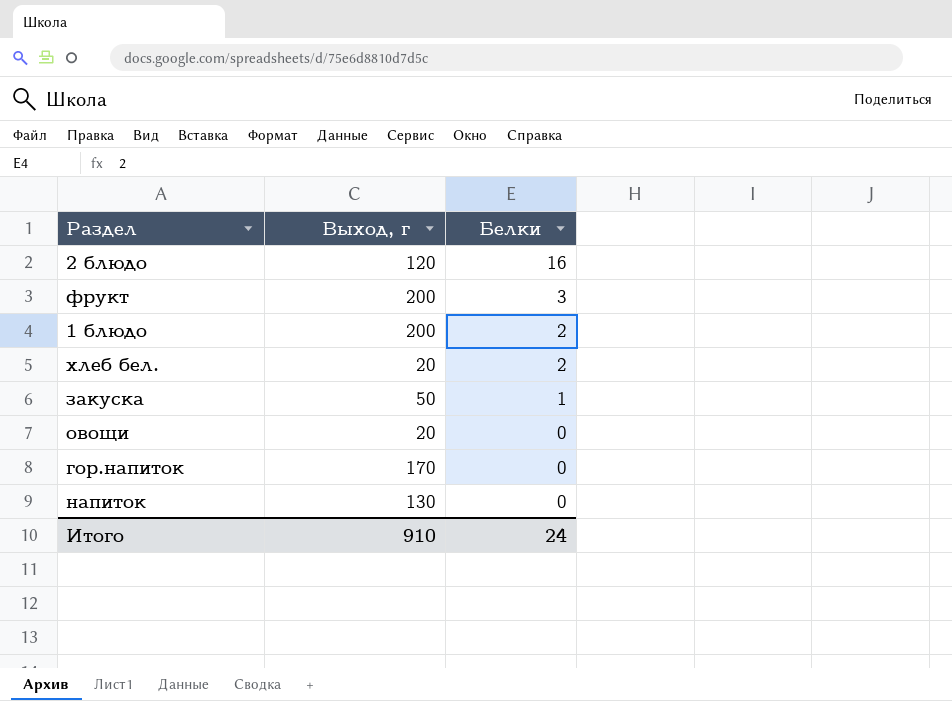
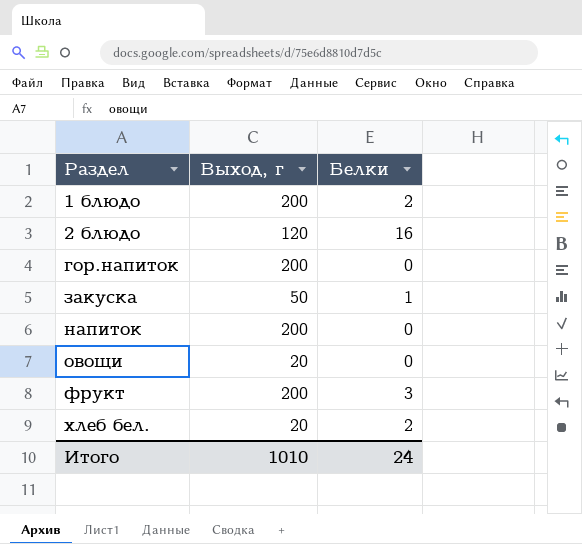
row order: Белки descending -> Раздел ascending
гор.напиток | Выход, г: 170 -> 200
напиток | Выход, г: 130 -> 200
Итого | Выход, г: 910 -> 1010

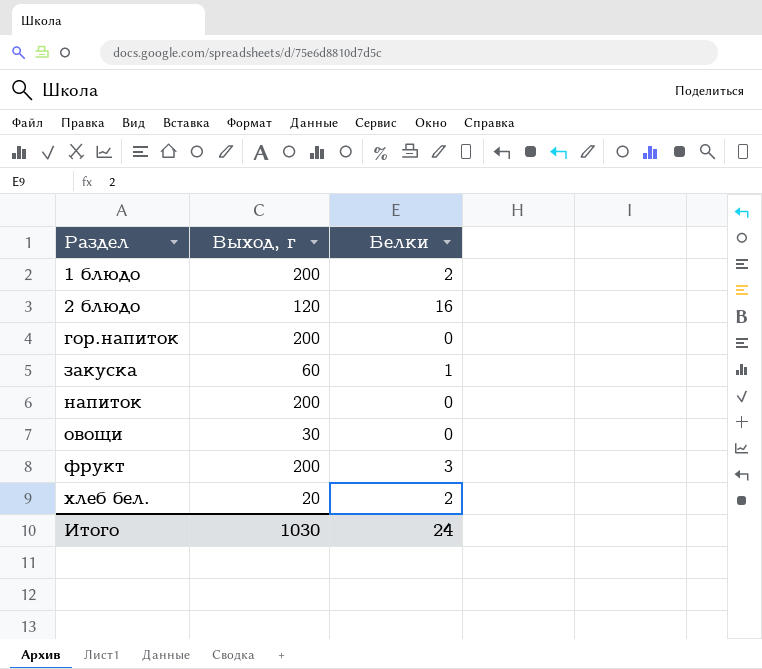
закуска | Выход, г: 50 -> 60
овощи | Выход, г: 20 -> 30
Итого | Выход, г: 1010 -> 1030

